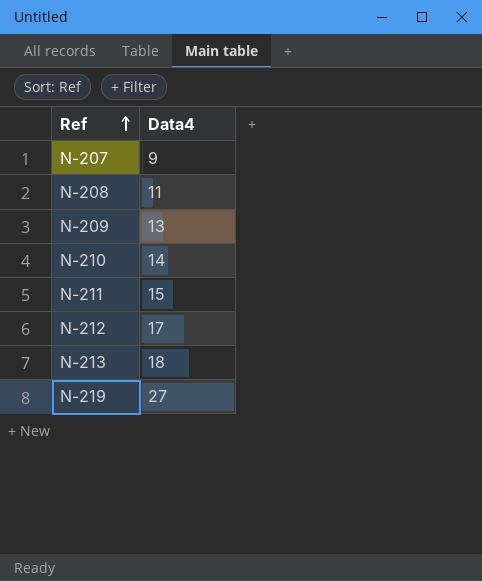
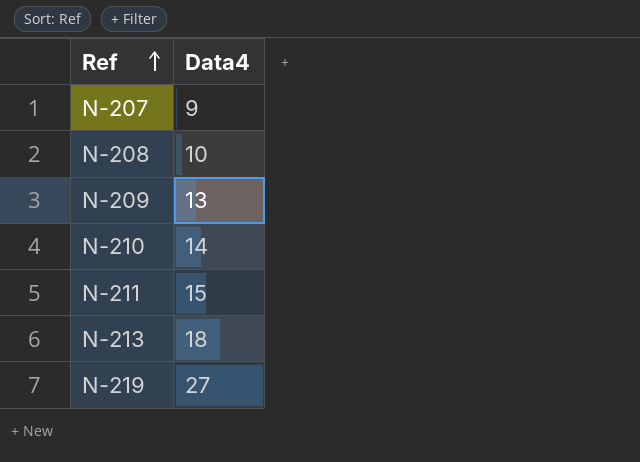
row N-212: 17 -> none
N-208 | Data4: 11 -> 10

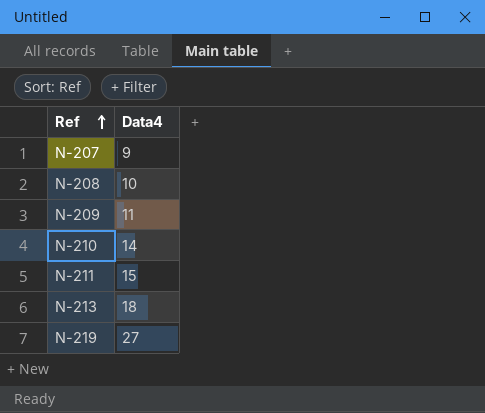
N-209 | Data4: 13 -> 11

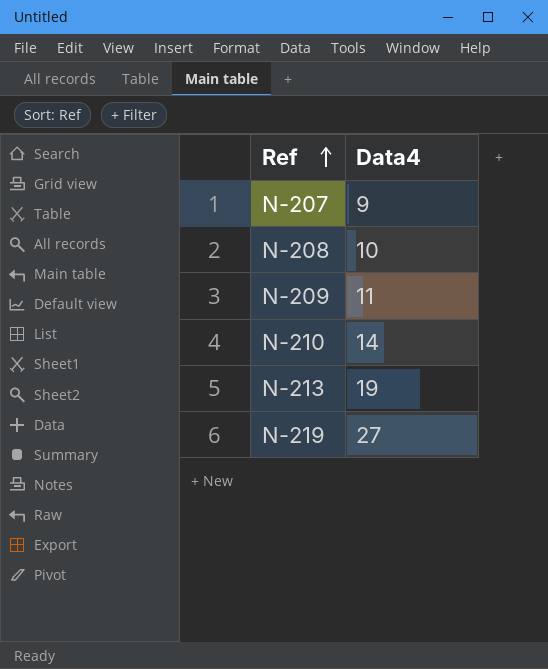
row N-211: 15 -> none
N-213 | Data4: 18 -> 19

